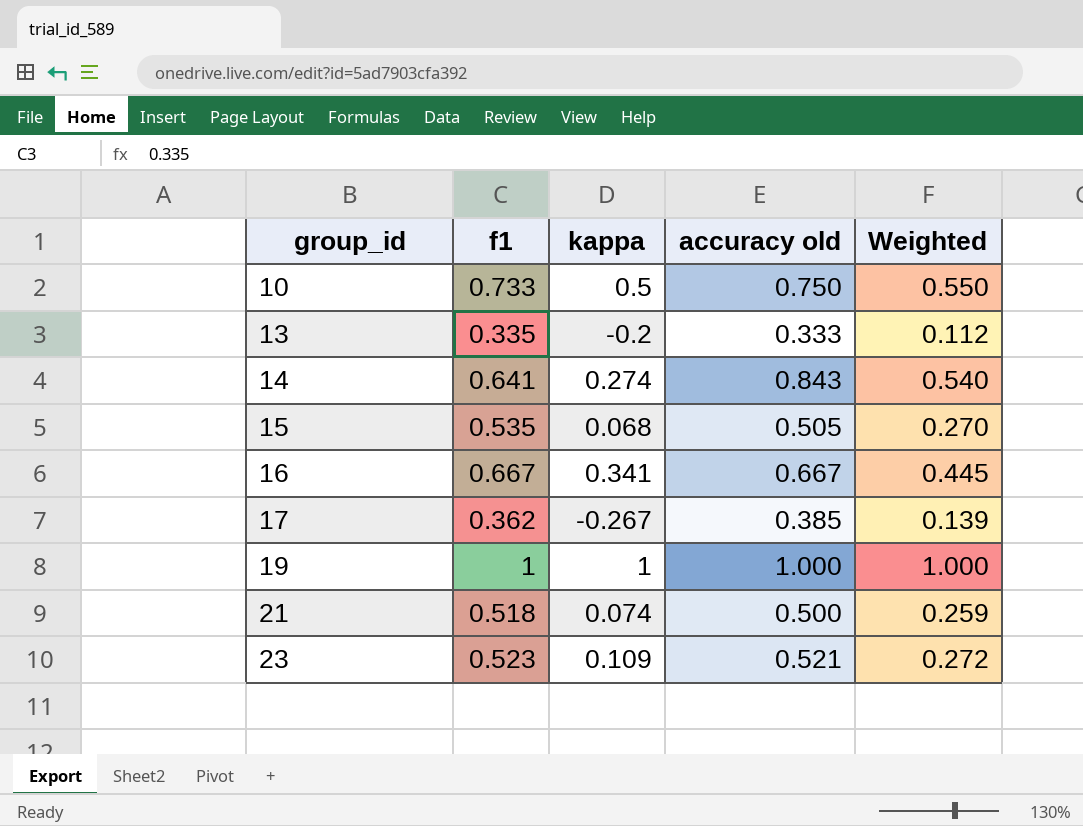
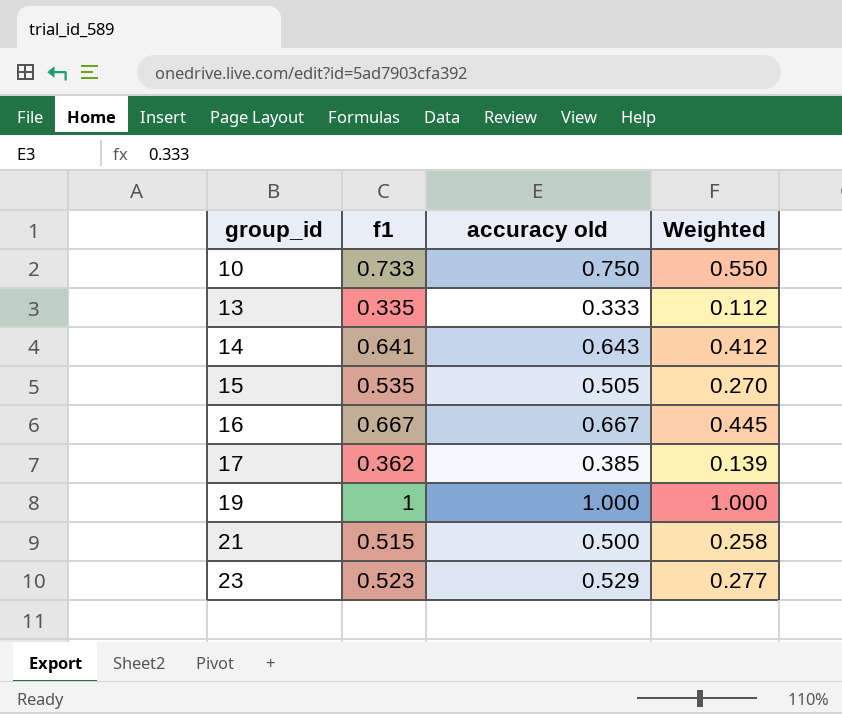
column kappa | position: 3 -> none
14 | accuracy old: 0.843 -> 0.643
14 | Weighted: 0.540 -> 0.412
21 | f1: 0.518 -> 0.515
21 | Weighted: 0.259 -> 0.258
23 | accuracy old: 0.521 -> 0.529
23 | Weighted: 0.272 -> 0.277

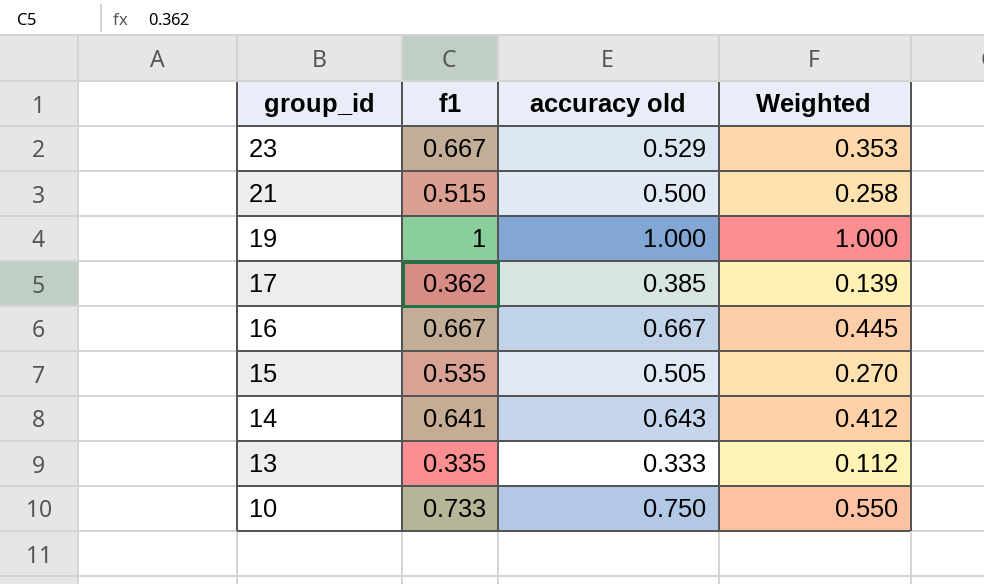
row order: group_id ascending -> group_id descending
23 | f1: 0.523 -> 0.667
23 | Weighted: 0.277 -> 0.353

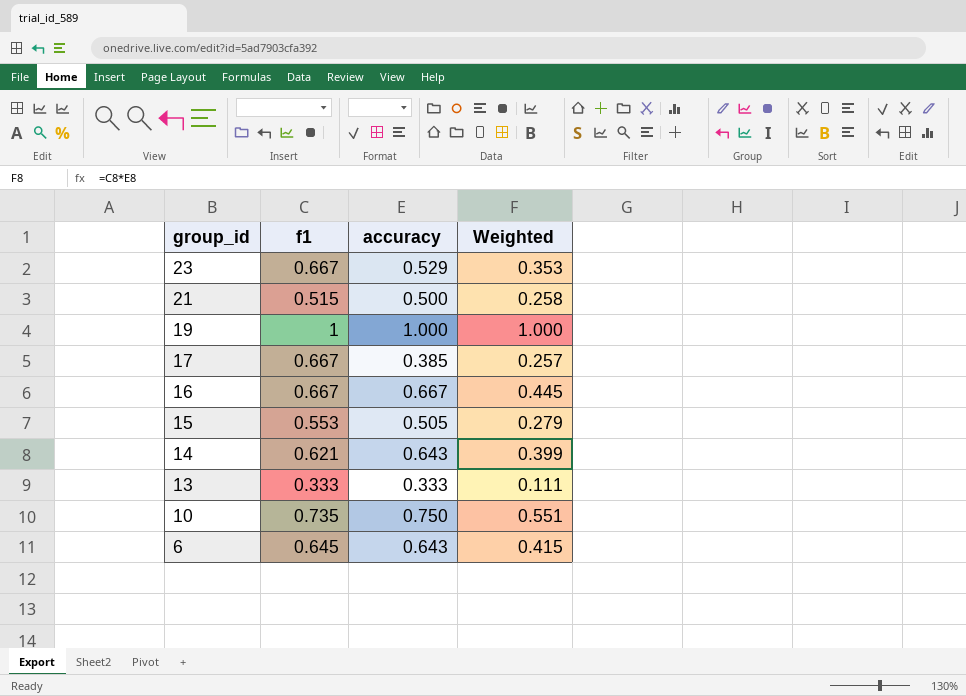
column name: accuracy old -> accuracy
17 | f1: 0.362 -> 0.667
17 | Weighted: 0.139 -> 0.257
15 | f1: 0.535 -> 0.553
15 | Weighted: 0.270 -> 0.279
14 | f1: 0.641 -> 0.621
14 | Weighted: 0.412 -> 0.399
13 | f1: 0.335 -> 0.333
13 | Weighted: 0.112 -> 0.111
10 | f1: 0.733 -> 0.735
10 | Weighted: 0.550 -> 0.551
row 6: none -> 0.645 | 0.643 | 0.415

